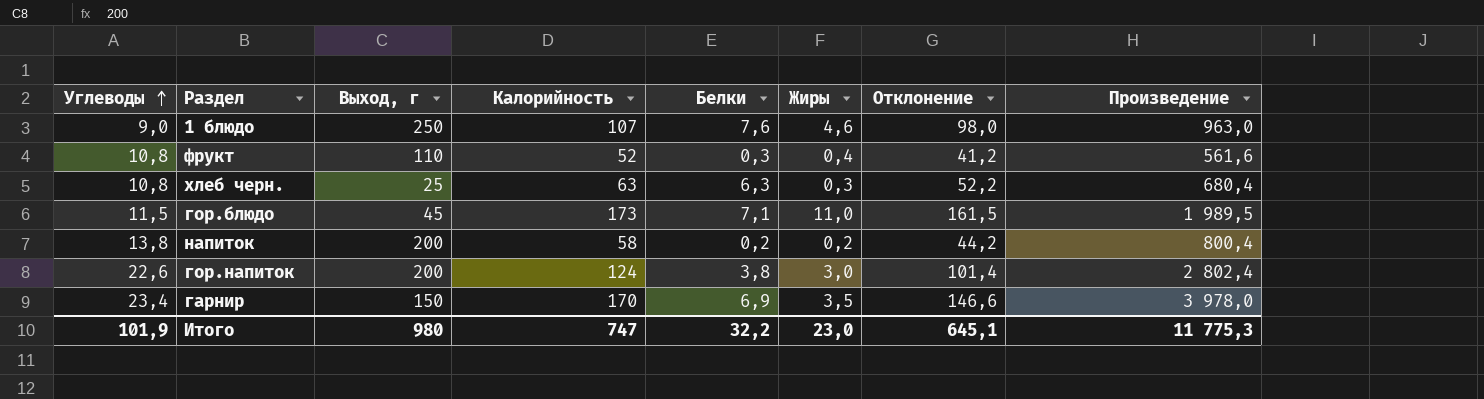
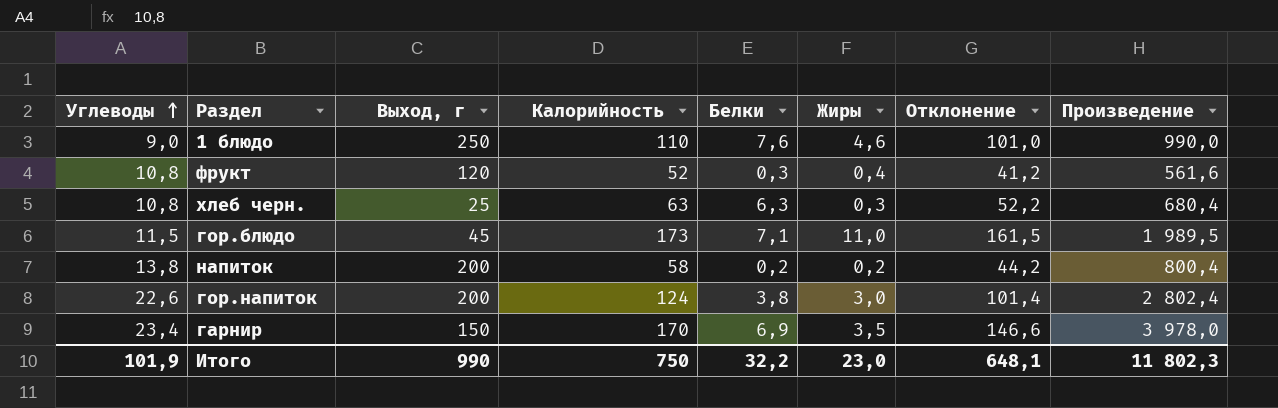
1 блюдо | Калорийность: 107 -> 110
1 блюдо | Отклонение: 98,0 -> 101,0
1 блюдо | Произведение: 963,0 -> 990,0
фрукт | Выход, г: 110 -> 120
Итого | Выход, г: 980 -> 990
Итого | Калорийность: 747 -> 750
Итого | Отклонение: 645,1 -> 648,1
Итого | Произведение: 11 775,3 -> 11 802,3

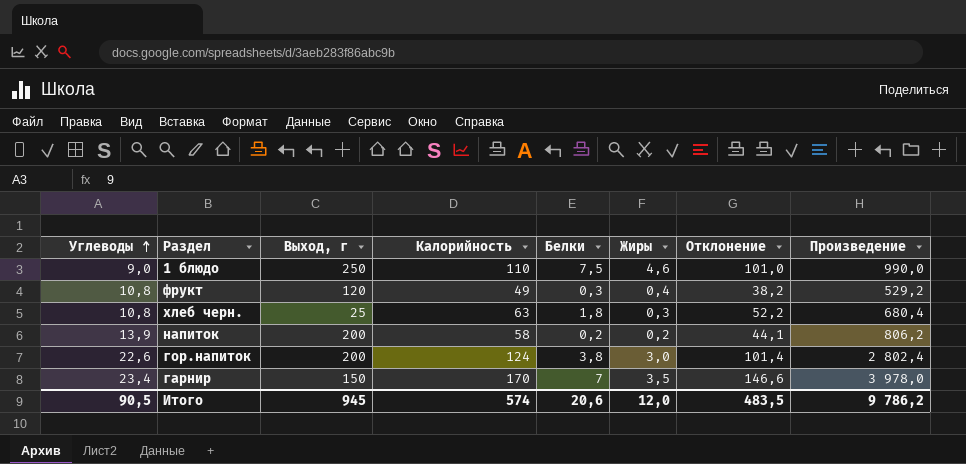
row гор.блюдо: 11,5 | 45 | 173 | 7,1 | 11,0 | 161,5 | 1 989,5 -> none
1 блюдо | Белки: 7,6 -> 7,5
фрукт | Калорийность: 52 -> 49
фрукт | Отклонение: 41,2 -> 38,2
фрукт | Произведение: 561,6 -> 529,2
хлеб черн. | Белки: 6,3 -> 1,8
напиток | Углеводы: 13,8 -> 13,9
напиток | Отклонение: 44,2 -> 44,1
напиток | Произведение: 800,4 -> 806,2
гарнир | Белки: 6,9 -> 7
Итого | Углеводы: 101,9 -> 90,5
Итого | Выход, г: 990 -> 945
Итого | Калорийность: 750 -> 574
Итого | Белки: 32,2 -> 20,6
Итого | Жиры: 23,0 -> 12,0
Итого | Отклонение: 648,1 -> 483,5
Итого | Произведение: 11 802,3 -> 9 786,2

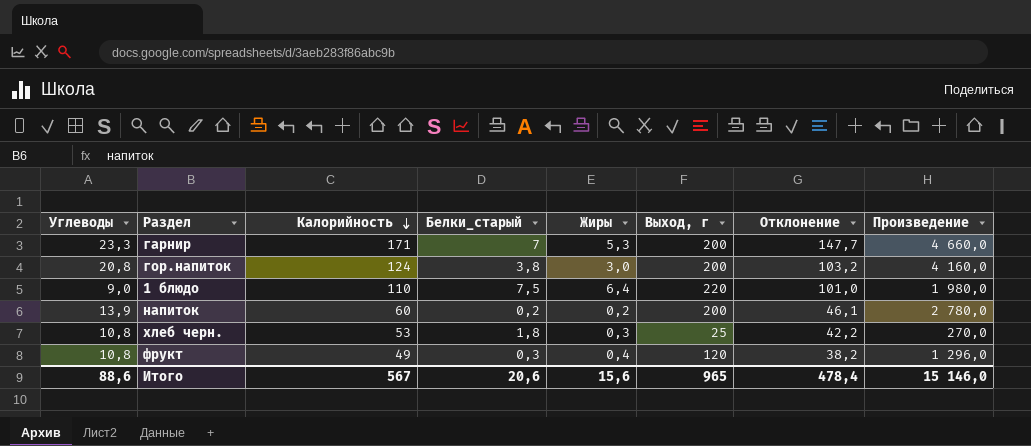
row order: Углеводы ascending -> Калорийность descending
column name: Белки -> Белки_старый
column Выход, г | position: 3 -> 6
column Произведение | formula: [Углеводы] * [Калорийность] -> [Углеводы] * [Выход, г]
гарнир | Углеводы: 23,4 -> 23,3
гарнир | Калорийность: 170 -> 171
гарнир | Жиры: 3,5 -> 5,3
гарнир | Выход, г: 150 -> 200
гарнир | Отклонение: 146,6 -> 147,7
гор.напиток | Углеводы: 22,6 -> 20,8
гор.напиток | Отклонение: 101,4 -> 103,2
1 блюдо | Жиры: 4,6 -> 6,4
1 блюдо | Выход, г: 250 -> 220
напиток | Калорийность: 58 -> 60
напиток | Отклонение: 44,1 -> 46,1
хлеб черн. | Калорийность: 63 -> 53
хлеб черн. | Отклонение: 52,2 -> 42,2
Итого | Углеводы: 90,5 -> 88,6
Итого | Калорийность: 574 -> 567
Итого | Жиры: 12,0 -> 15,6
Итого | Выход, г: 945 -> 965
Итого | Отклонение: 483,5 -> 478,4
Итого | Произведение: 9 786,2 -> 15 146,0

